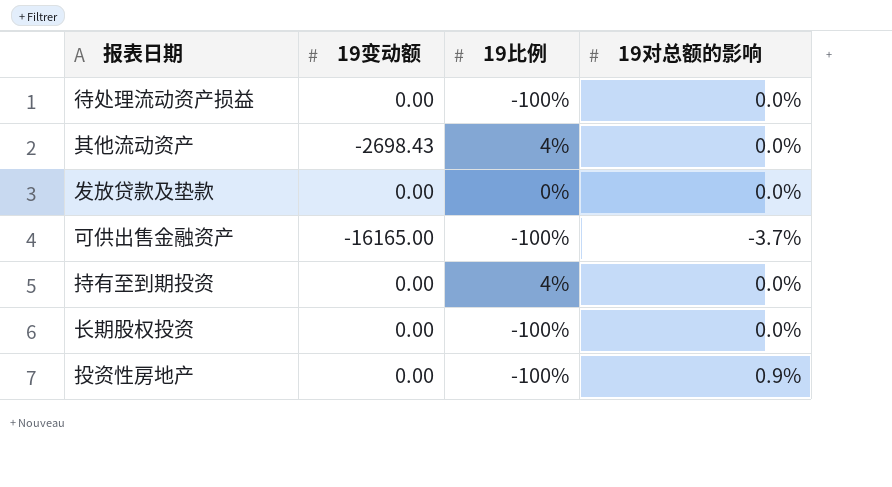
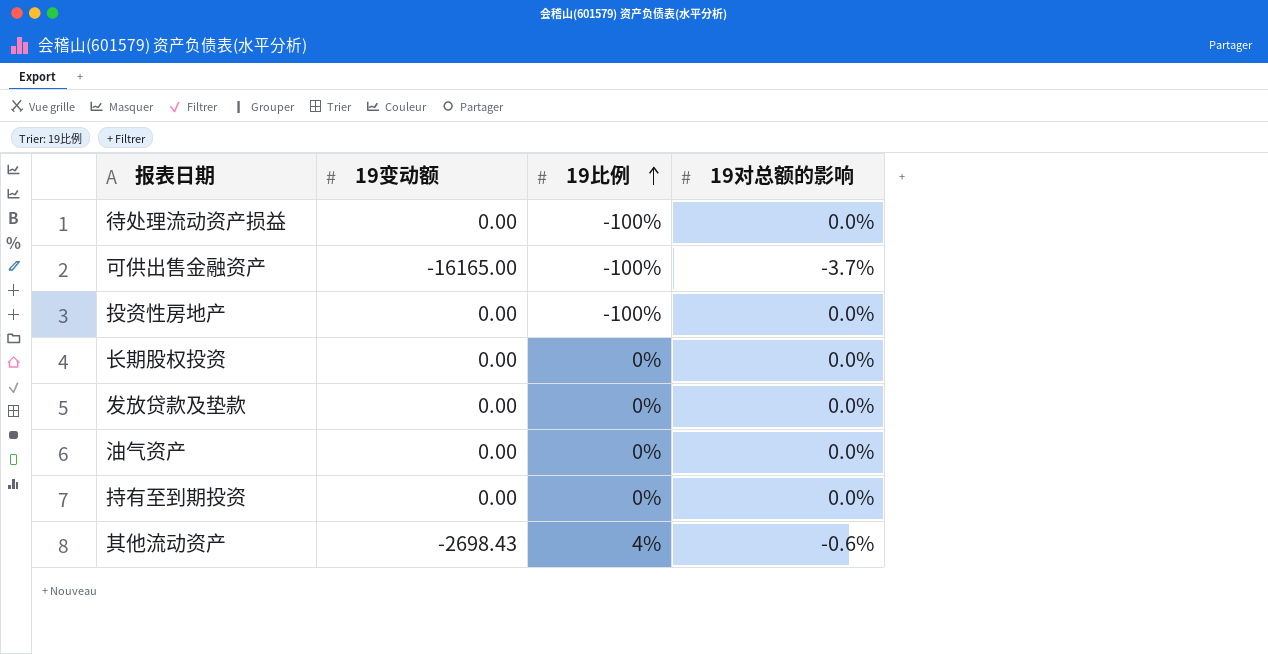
row order: none -> 19比例 ascending
投资性房地产 | 19对总额的影响: 0.9% -> 0.0%
长期股权投资 | 19比例: -100% -> 0%
row 油气资产: none -> 0.00 | 0% | 0.0%
持有至到期投资 | 19比例: 4% -> 0%
其他流动资产 | 19对总额的影响: 0.0% -> -0.6%

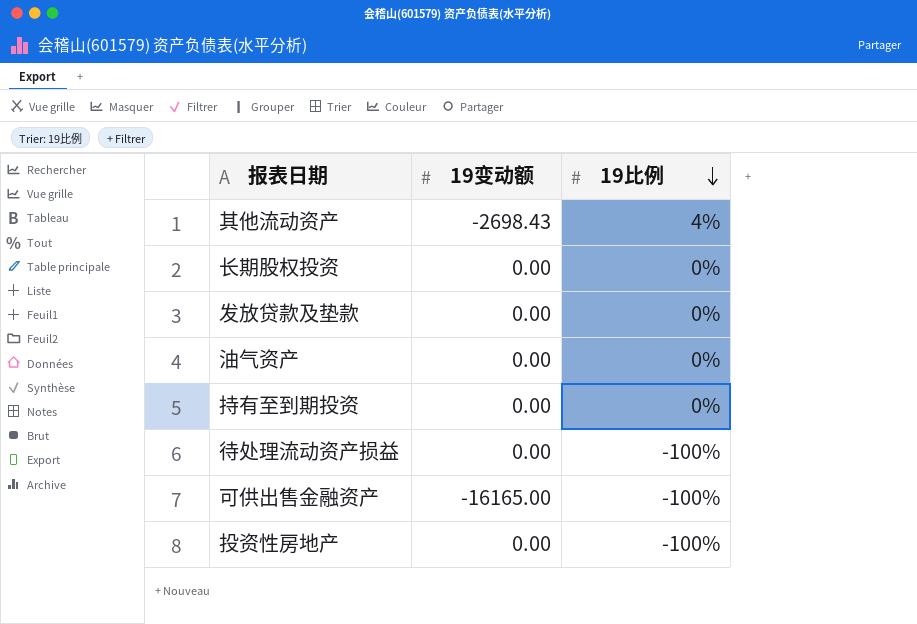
row order: 19比例 ascending -> 19比例 descending
column 19对总额的影响 | position: 4 -> none

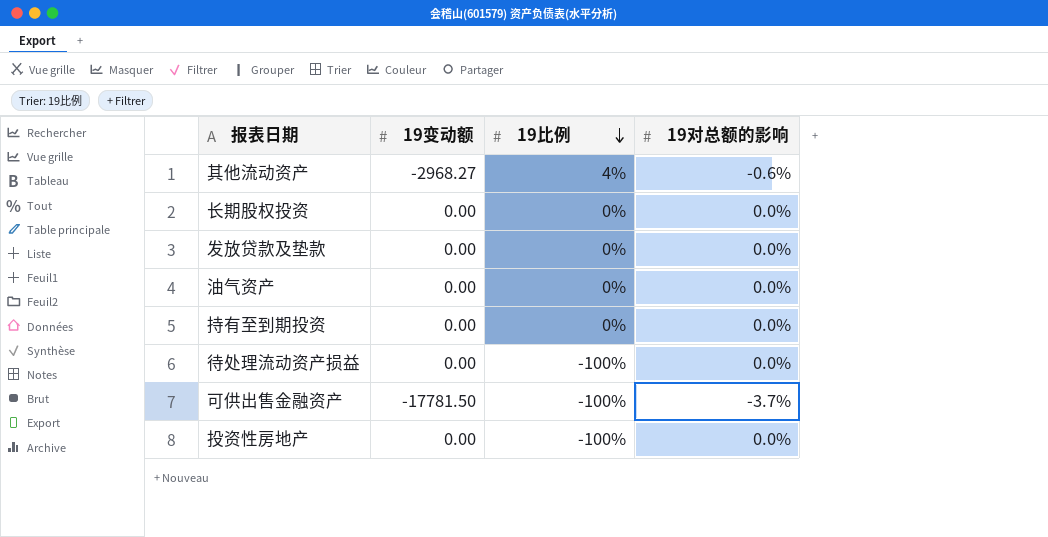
column 19对总额的影响 | position: none -> 4
其他流动资产 | 19变动额: -2698.43 -> -2968.27
可供出售金融资产 | 19变动额: -16165.00 -> -17781.50

